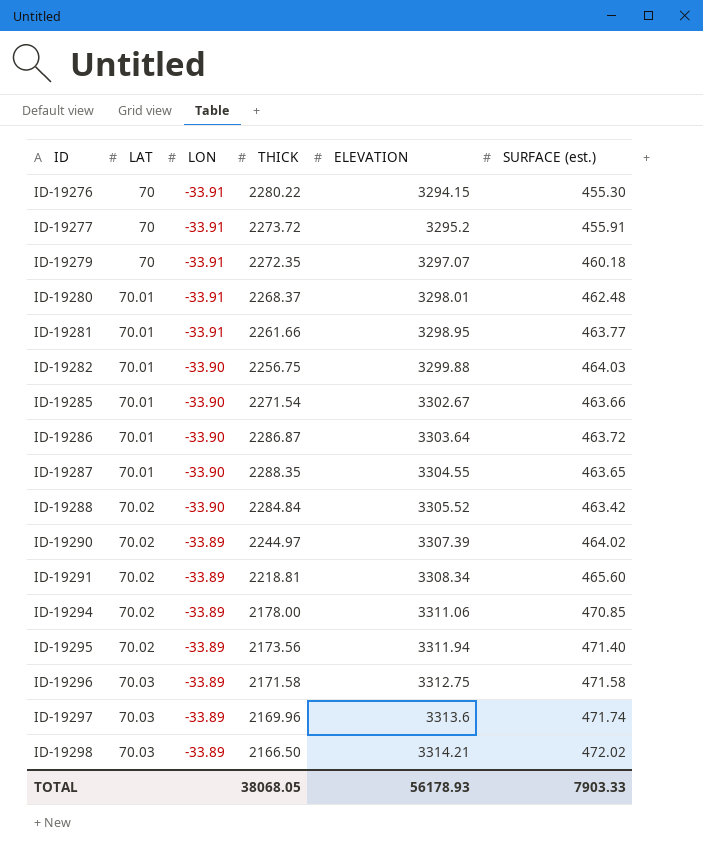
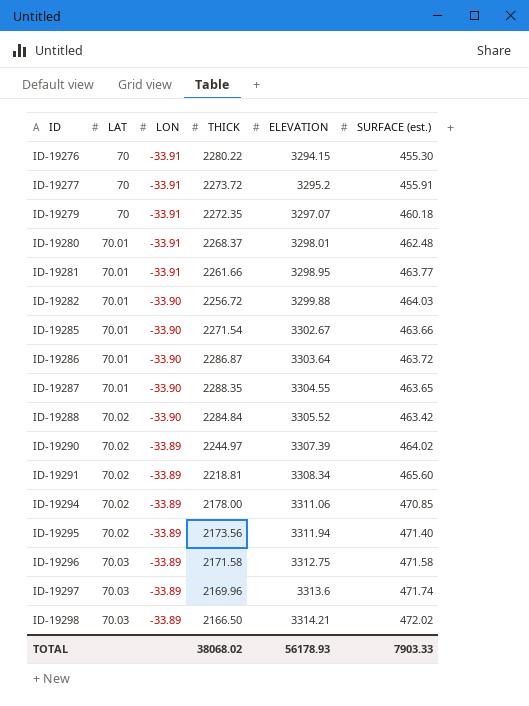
ID-19282 | THICK: 2256.75 -> 2256.72
TOTAL | THICK: 38068.05 -> 38068.02

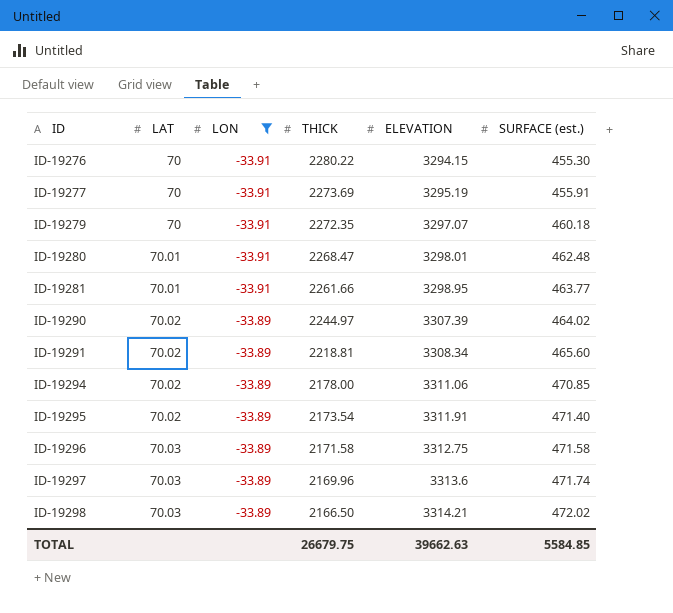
filter: none -> LON != -33.90
ID-19277 | THICK: 2273.72 -> 2273.69
ID-19277 | ELEVATION: 3295.2 -> 3295.19
ID-19280 | THICK: 2268.37 -> 2268.47
ID-19295 | THICK: 2173.56 -> 2173.54
ID-19295 | ELEVATION: 3311.94 -> 3311.91
TOTAL | THICK: 38068.02 -> 26679.75
TOTAL | ELEVATION: 56178.93 -> 39662.63
TOTAL | SURFACE (est.): 7903.33 -> 5584.85

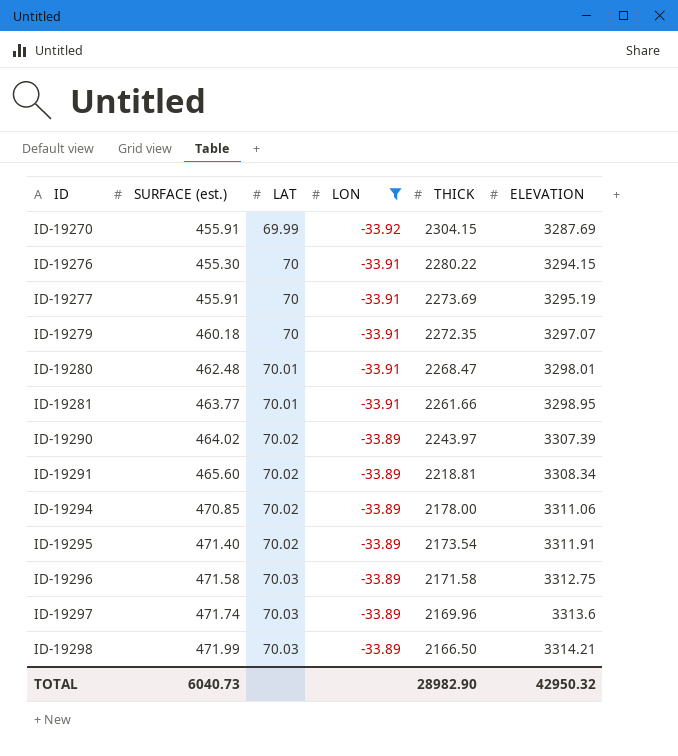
column SURFACE (est.) | position: 6 -> 2
row ID-19270: none -> 455.91 | 69.99 | -33.92 | 2304.15 | 3287.69
ID-19290 | THICK: 2244.97 -> 2243.97
ID-19298 | SURFACE (est.): 472.02 -> 471.99
TOTAL | SURFACE (est.): 5584.85 -> 6040.73
TOTAL | THICK: 26679.75 -> 28982.90
TOTAL | ELEVATION: 39662.63 -> 42950.32

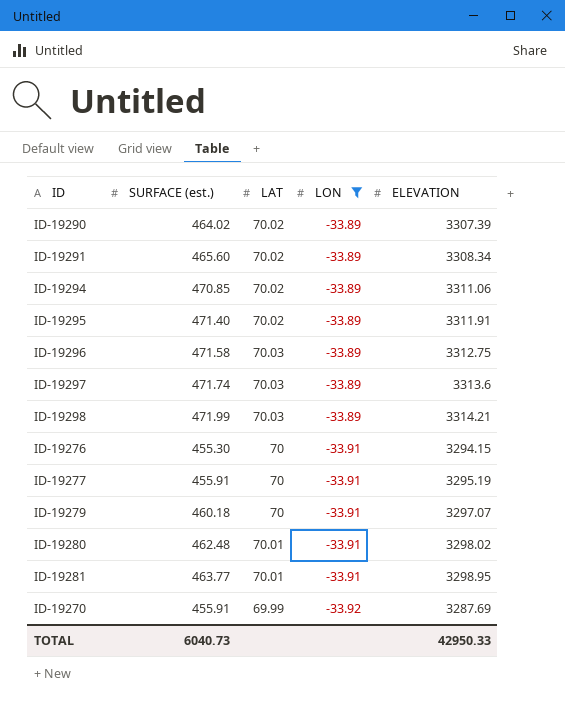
row order: ID ascending -> LON descending
column THICK | position: 5 -> none
ID-19280 | ELEVATION: 3298.01 -> 3298.02
TOTAL | ELEVATION: 42950.32 -> 42950.33

